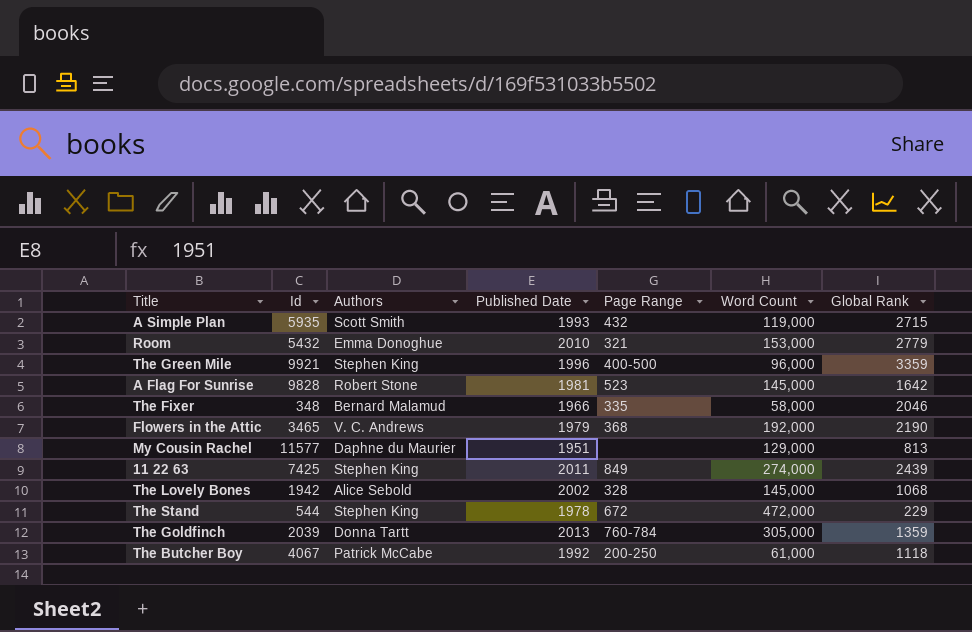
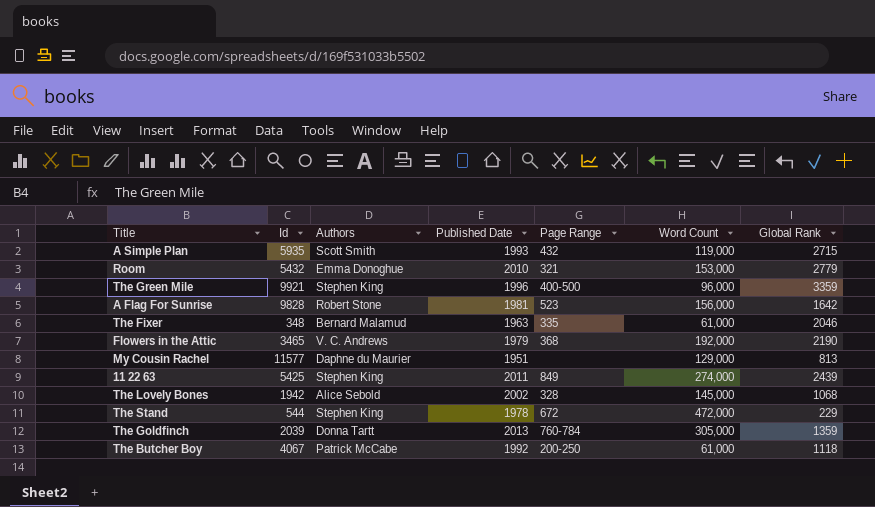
A Flag For Sunrise | Word Count: 145,000 -> 156,000
The Fixer | Published Date: 1966 -> 1963
The Fixer | Word Count: 58,000 -> 61,000
11 22 63 | Id: 7425 -> 5425

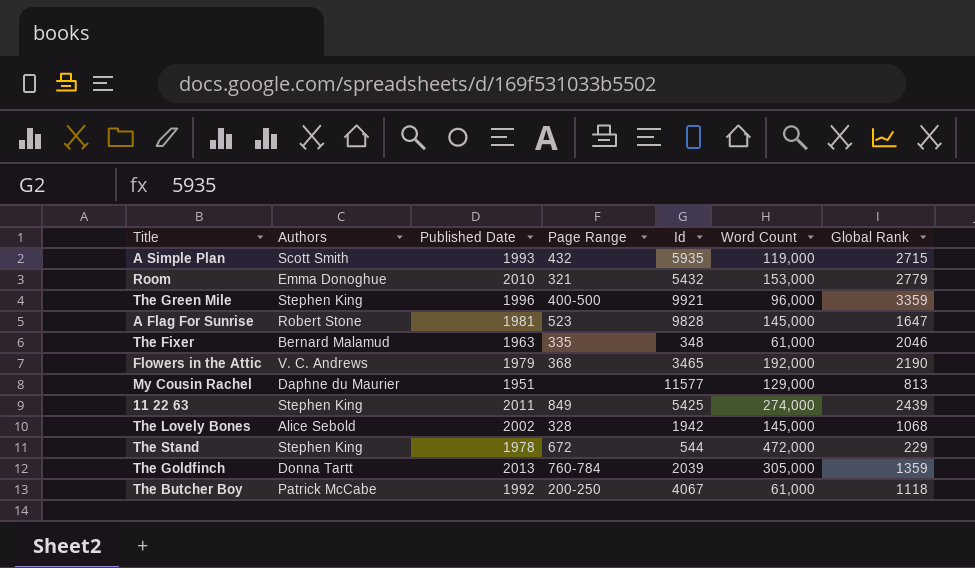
column Id | position: 2 -> 5
A Flag For Sunrise | Word Count: 156,000 -> 145,000
A Flag For Sunrise | Global Rank: 1642 -> 1647

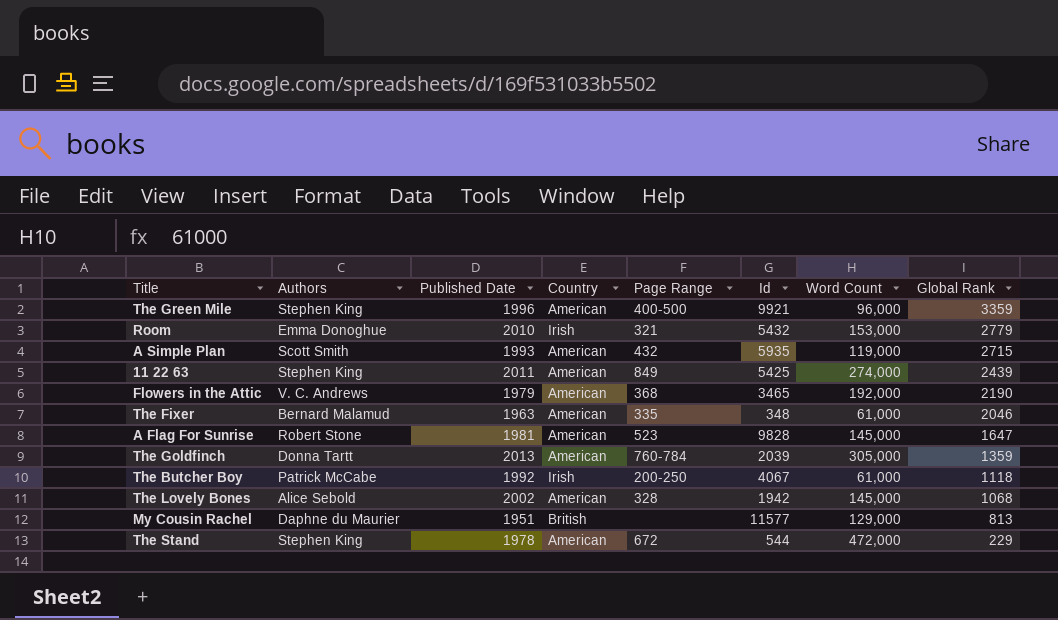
row order: none -> Global Rank descending
column Country | position: none -> 4

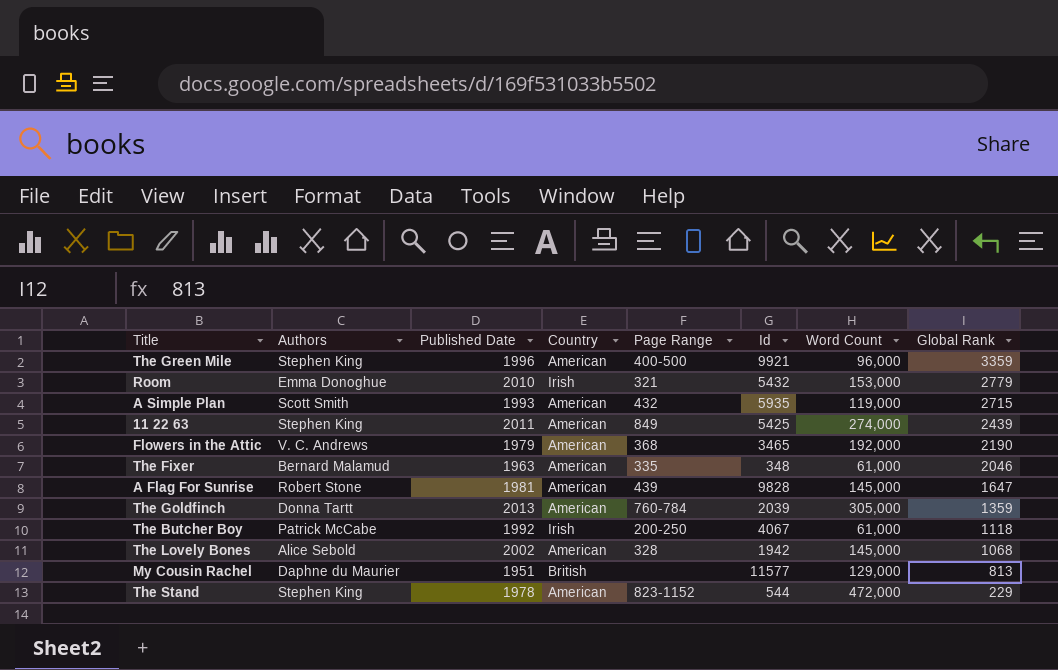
A Flag For Sunrise | Page Range: 523 -> 439
The Stand | Page Range: 672 -> 823-1152

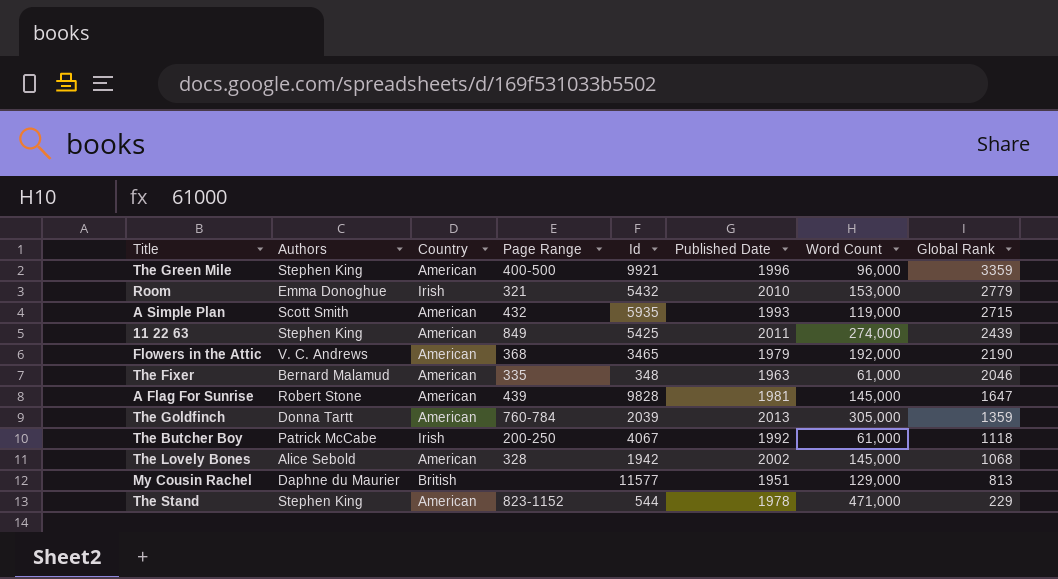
column Published Date | position: 3 -> 6
The Stand | Word Count: 472,000 -> 471,000

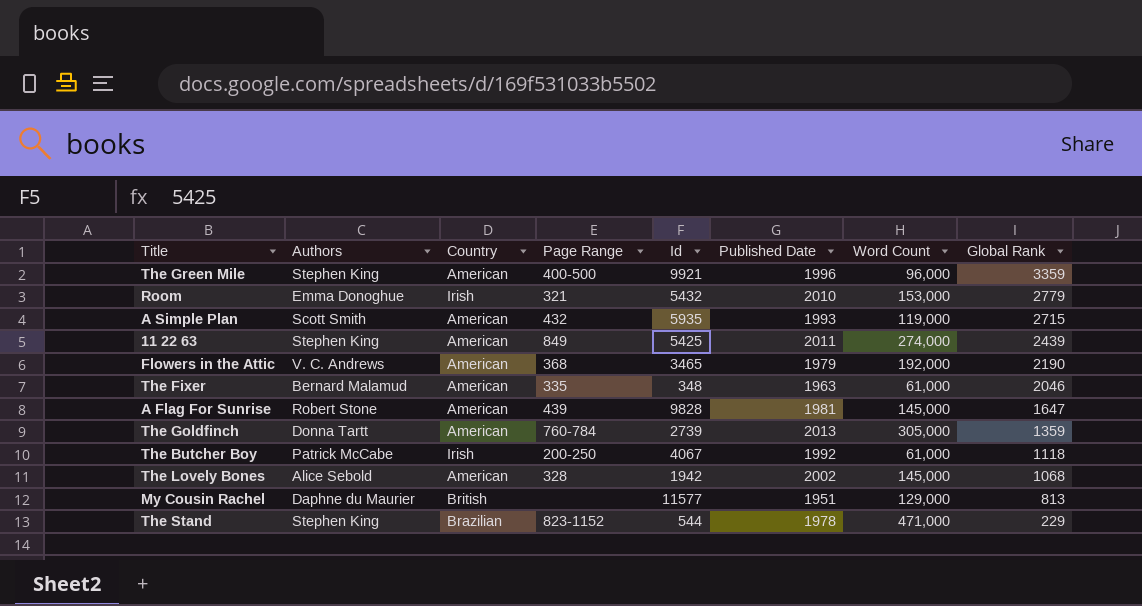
The Goldfinch | Id: 2039 -> 2739
The Stand | Country: American -> Brazilian

